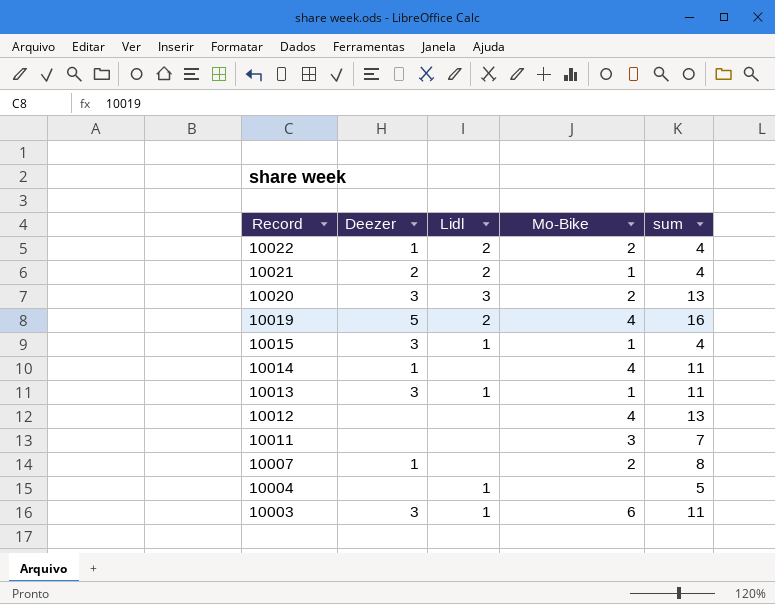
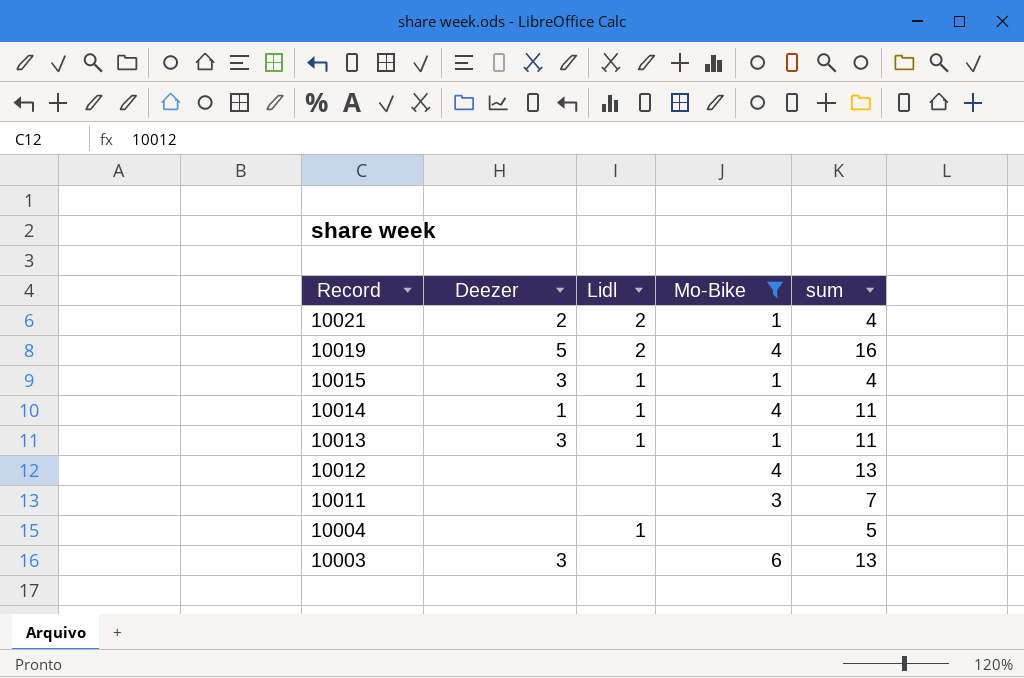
filter: none -> Mo-Bike != 2
10014 | Lidl: none -> 1
10003 | Lidl: 1 -> none
10003 | sum: 11 -> 13

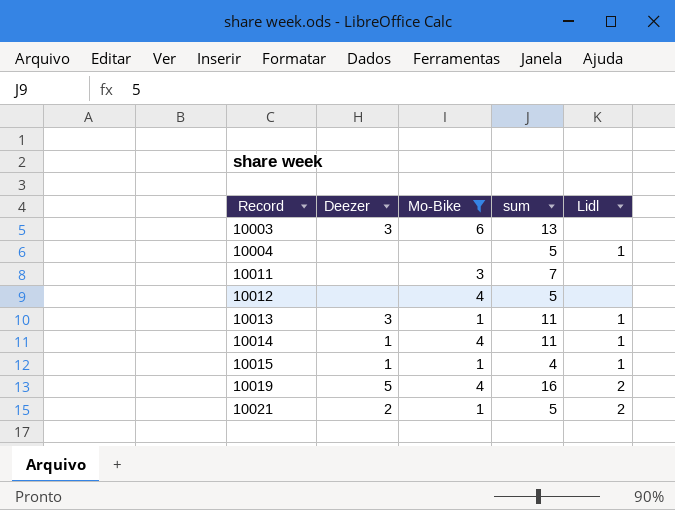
row order: Record descending -> Record ascending
column Lidl | position: 3 -> 5
10012 | sum: 13 -> 5
10015 | Deezer: 3 -> 1
10021 | sum: 4 -> 5

